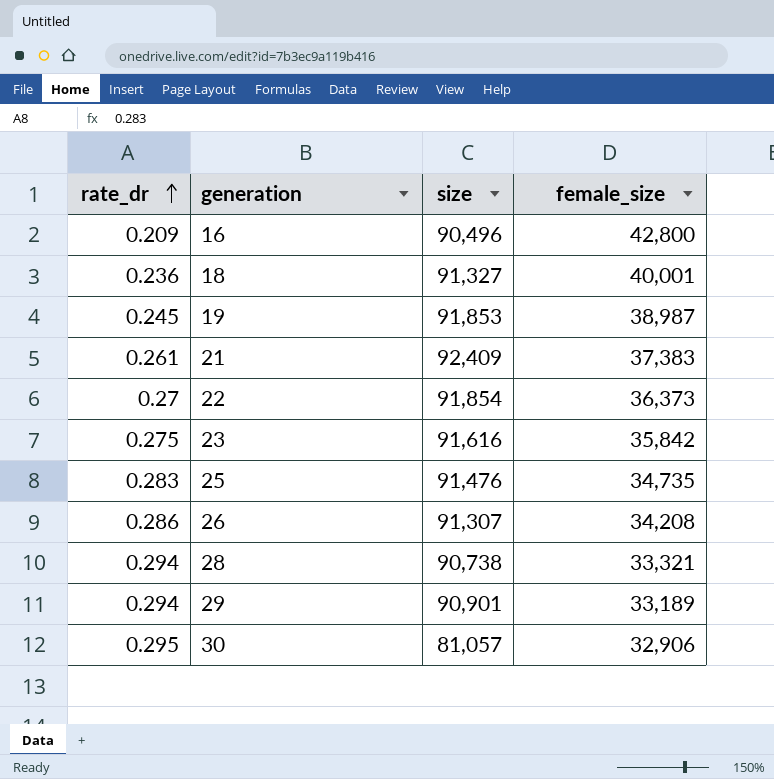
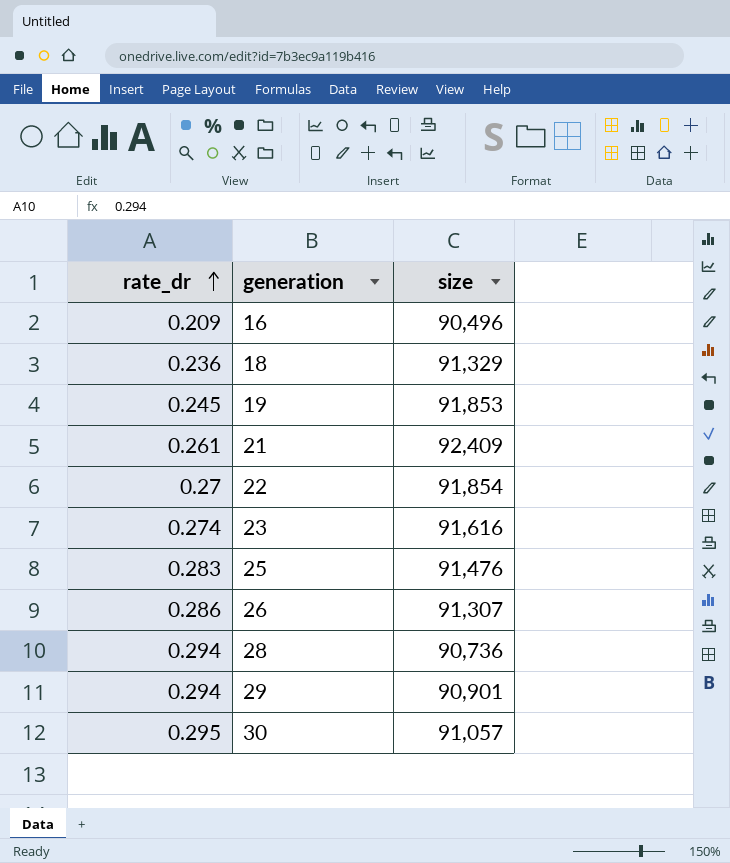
column female_size | position: 4 -> none
18 | size: 91,327 -> 91,329
23 | rate_dr: 0.275 -> 0.274
28 | size: 90,738 -> 90,736
30 | size: 81,057 -> 91,057

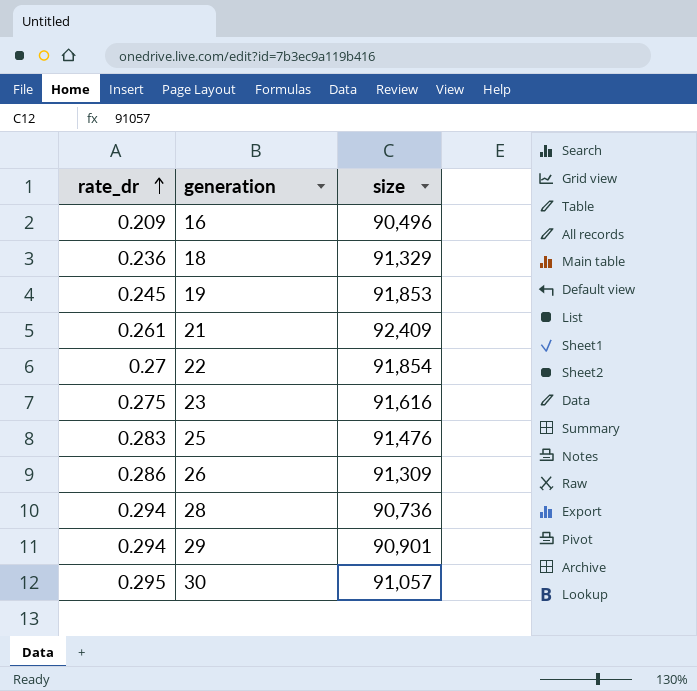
23 | rate_dr: 0.274 -> 0.275
26 | size: 91,307 -> 91,309

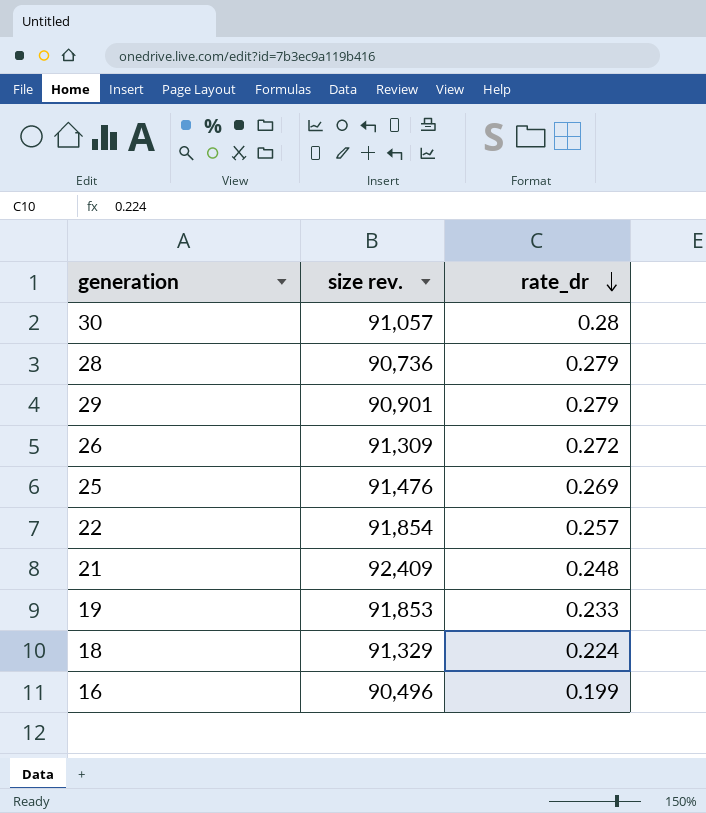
row order: rate_dr ascending -> rate_dr descending
column name: size -> size rev.
column rate_dr | position: 1 -> 3
row 23: 0.275 | 91,616 -> none
30 | rate_dr: 0.295 -> 0.28
28 | rate_dr: 0.294 -> 0.279
29 | rate_dr: 0.294 -> 0.279
26 | rate_dr: 0.286 -> 0.272
25 | rate_dr: 0.283 -> 0.269
22 | rate_dr: 0.27 -> 0.257
21 | rate_dr: 0.261 -> 0.248
19 | rate_dr: 0.245 -> 0.233
18 | rate_dr: 0.236 -> 0.224
16 | rate_dr: 0.209 -> 0.199

